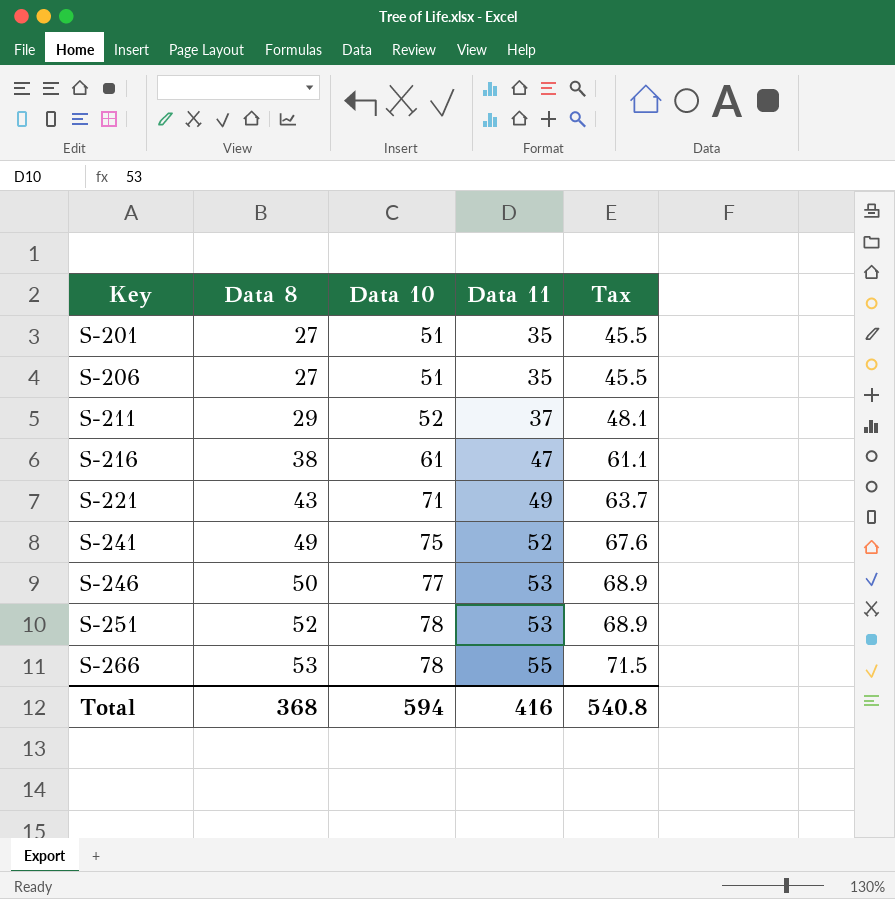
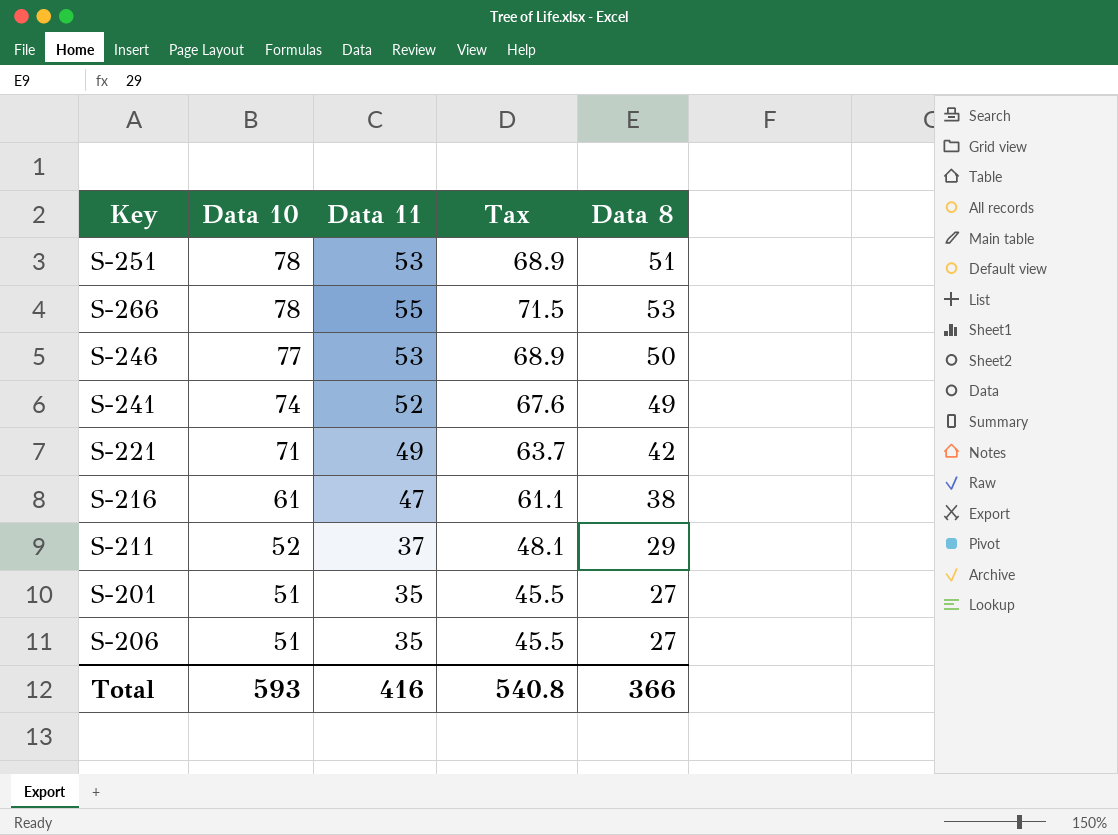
row order: Key ascending -> Data 10 descending
column Data 8 | position: 2 -> 5
S-251 | Data 8: 52 -> 51
S-241 | Data 10: 75 -> 74
S-221 | Data 8: 43 -> 42
Total | Data 10: 594 -> 593
Total | Data 8: 368 -> 366

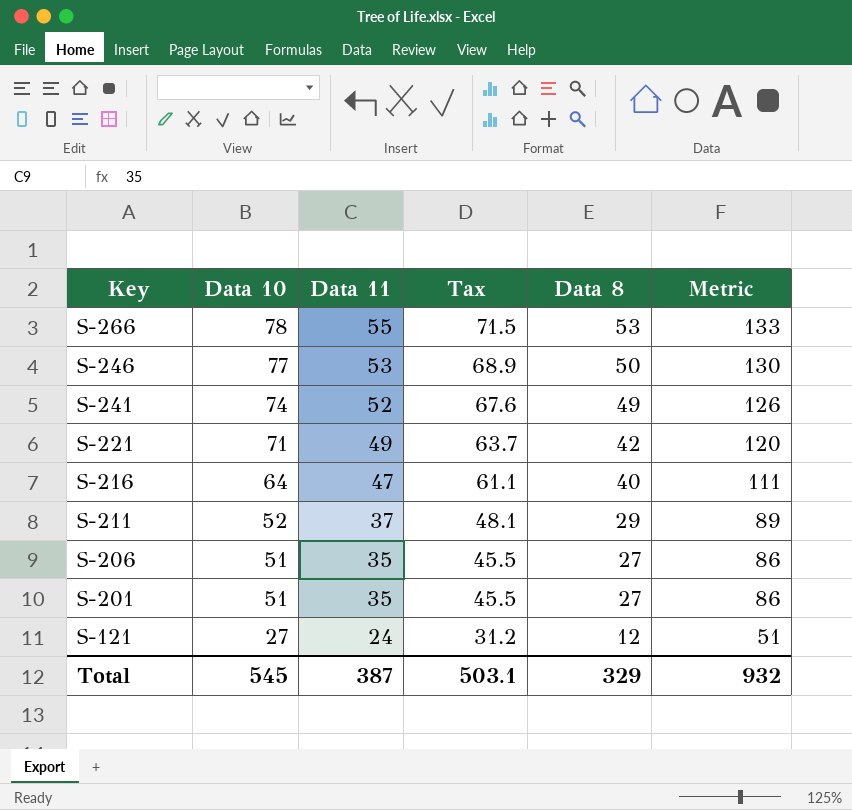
row order: Data 10 descending -> Key descending
column Metric | formula: none -> [Data 10] + [Data 11]
row S-251: 78 | 53 | 68.9 | 51 -> none
S-216 | Data 10: 61 -> 64
S-216 | Data 8: 38 -> 40
row S-121: none -> 27 | 24 | 31.2 | 12 | 51
Total | Data 10: 593 -> 545
Total | Data 11: 416 -> 387
Total | Tax: 540.8 -> 503.1
Total | Data 8: 366 -> 329

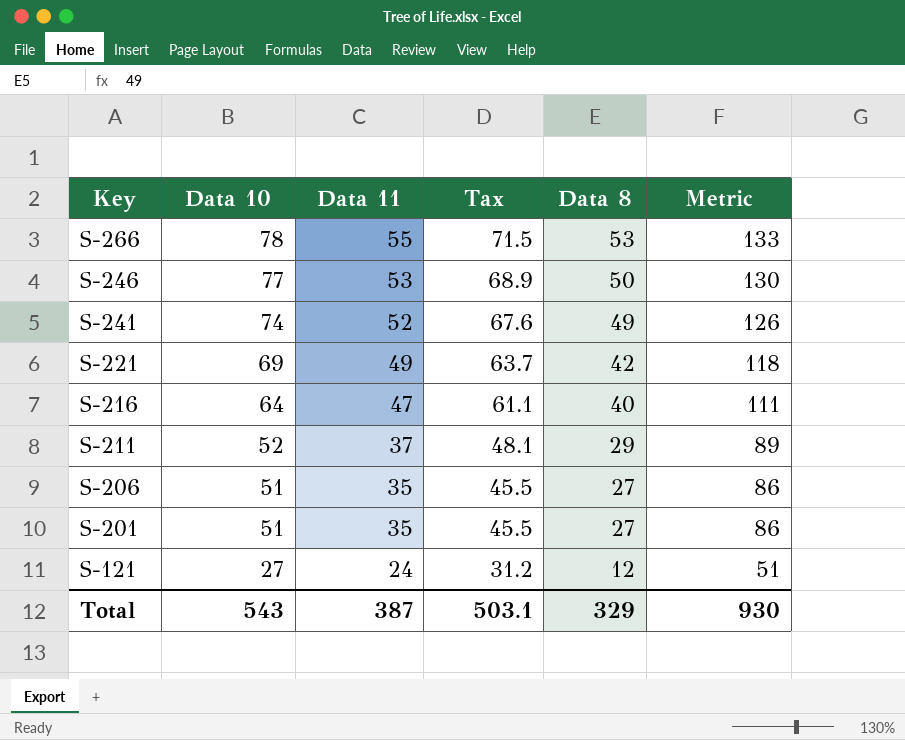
S-221 | Data 10: 71 -> 69
S-221 | Metric: 120 -> 118
Total | Data 10: 545 -> 543
Total | Metric: 932 -> 930

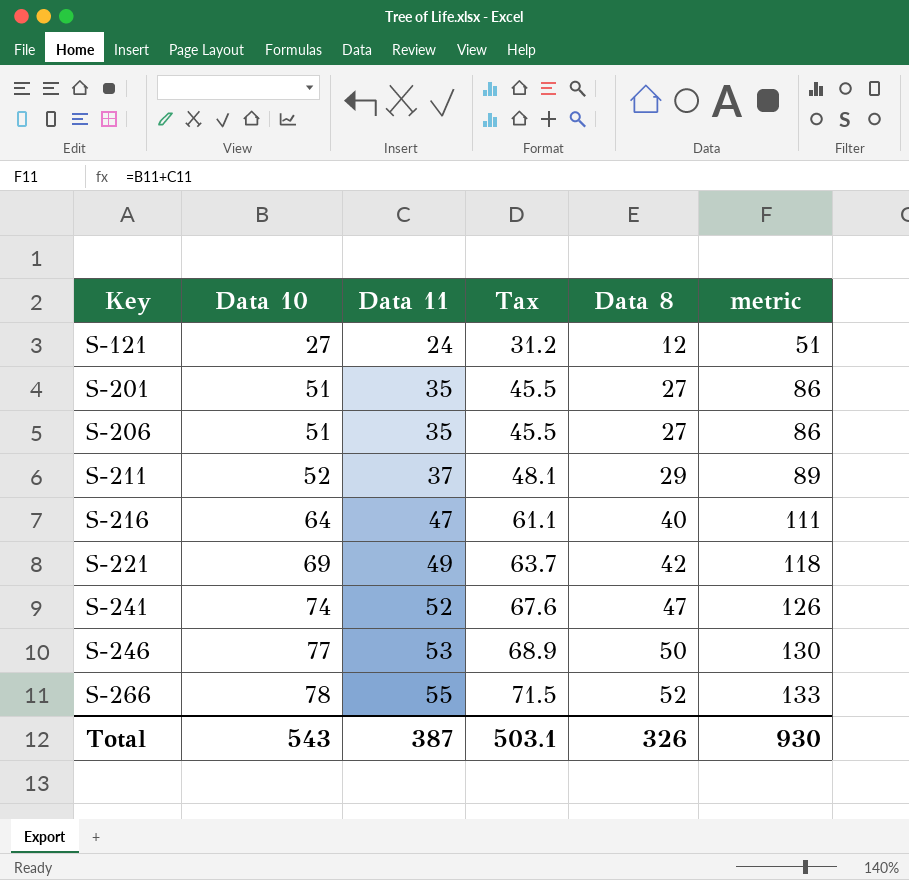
row order: Key descending -> Key ascending
column name: Metric -> metric
S-241 | Data 8: 49 -> 47
S-266 | Data 8: 53 -> 52
Total | Data 8: 329 -> 326

